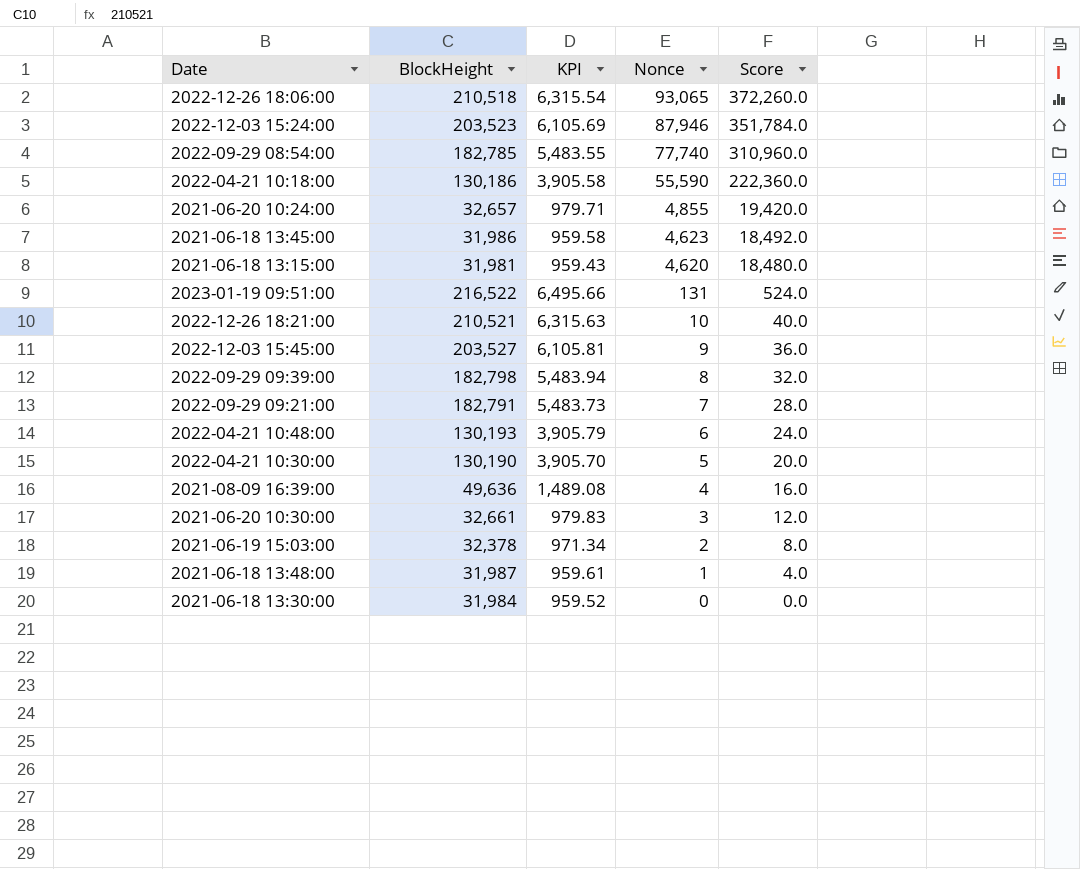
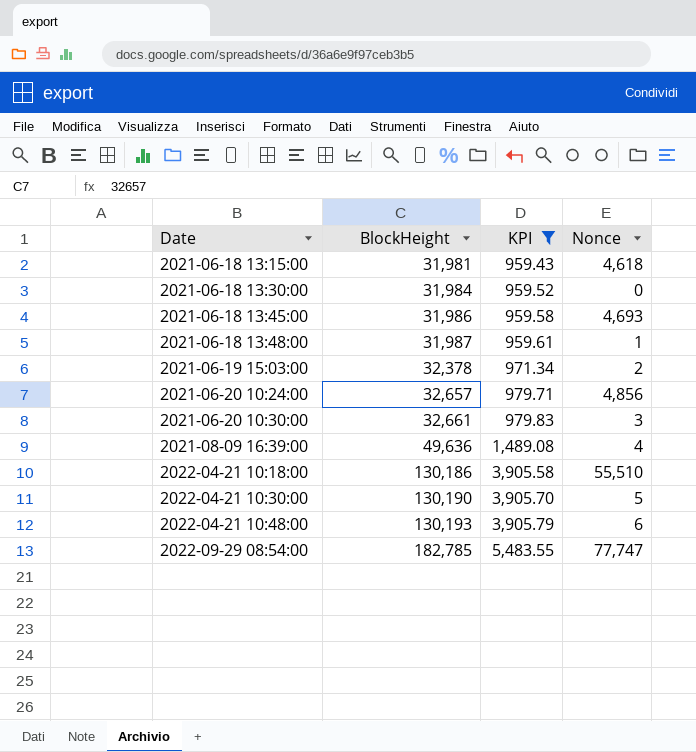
filter: none -> KPI <= 5,483.55
row order: Nonce descending -> Date ascending
column Score | formula: [Nonce] * 4 -> none
2021-06-18 13:15:00 | Nonce: 4,620 -> 4,618
2021-06-18 13:45:00 | Nonce: 4,623 -> 4,693
2021-06-20 10:24:00 | Nonce: 4,855 -> 4,856
2022-04-21 10:18:00 | Nonce: 55,590 -> 55,510
2022-09-29 08:54:00 | Nonce: 77,740 -> 77,747

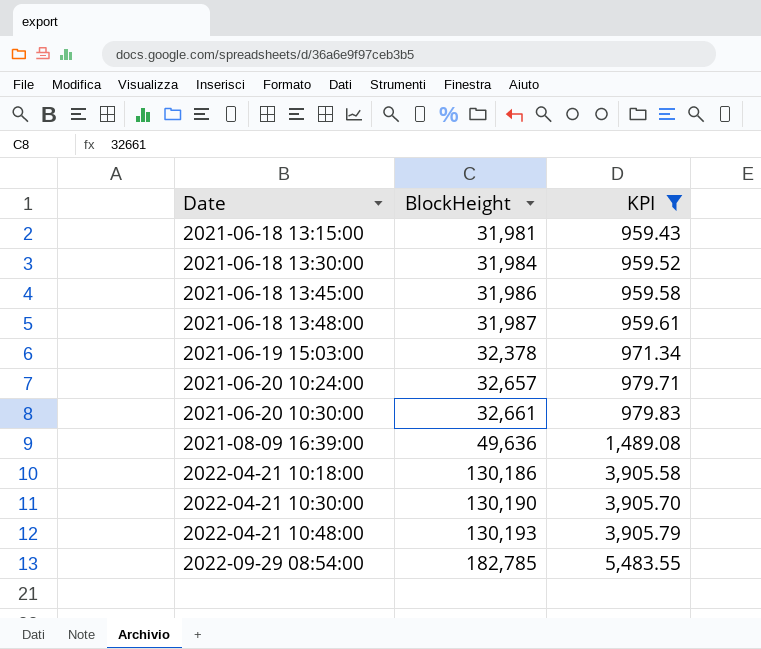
column Nonce | position: 4 -> none

